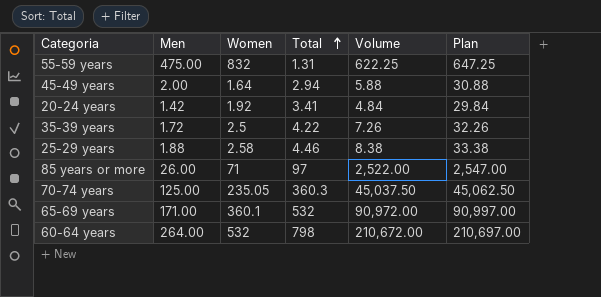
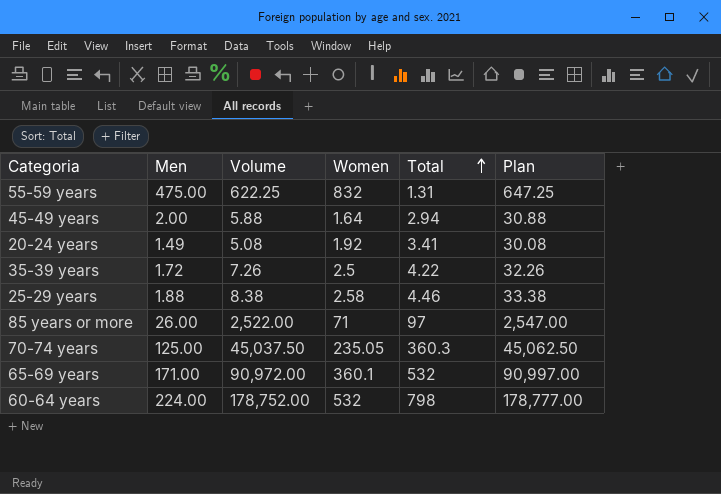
column Volume | position: 5 -> 3
20-24 years | Men: 1.42 -> 1.49
20-24 years | Volume: 4.84 -> 5.08
20-24 years | Plan: 29.84 -> 30.08
60-64 years | Men: 264.00 -> 224.00
60-64 years | Volume: 210,672.00 -> 178,752.00
60-64 years | Plan: 210,697.00 -> 178,777.00

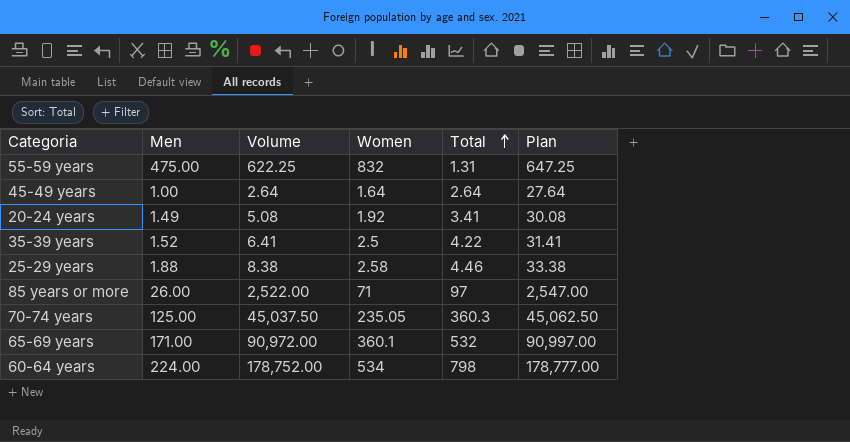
45-49 years | Men: 2.00 -> 1.00
45-49 years | Volume: 5.88 -> 2.64
45-49 years | Total: 2.94 -> 2.64
45-49 years | Plan: 30.88 -> 27.64
35-39 years | Men: 1.72 -> 1.52
35-39 years | Volume: 7.26 -> 6.41
35-39 years | Plan: 32.26 -> 31.41
60-64 years | Women: 532 -> 534

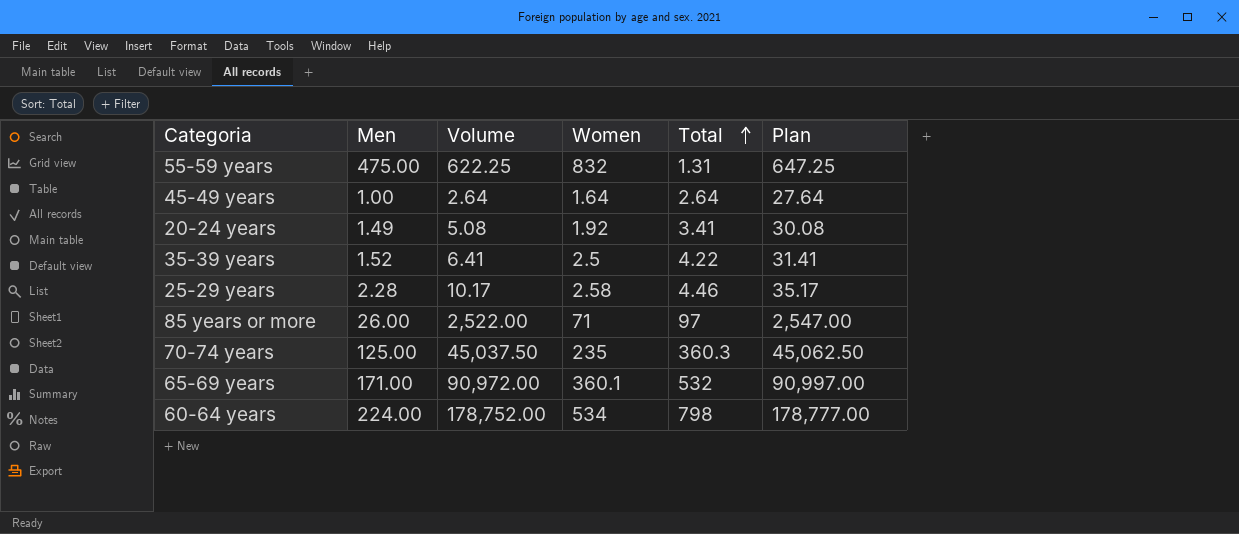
25-29 years | Men: 1.88 -> 2.28
25-29 years | Volume: 8.38 -> 10.17
25-29 years | Plan: 33.38 -> 35.17
70-74 years | Women: 235.05 -> 235

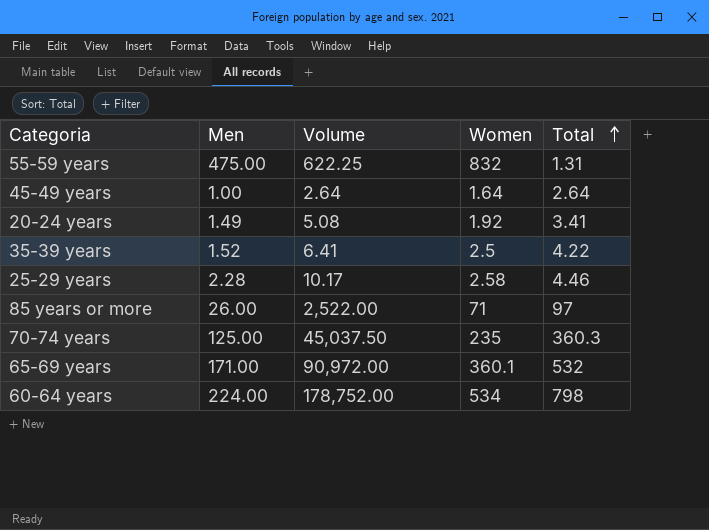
column Plan | formula: [Volume] + 25 -> none

